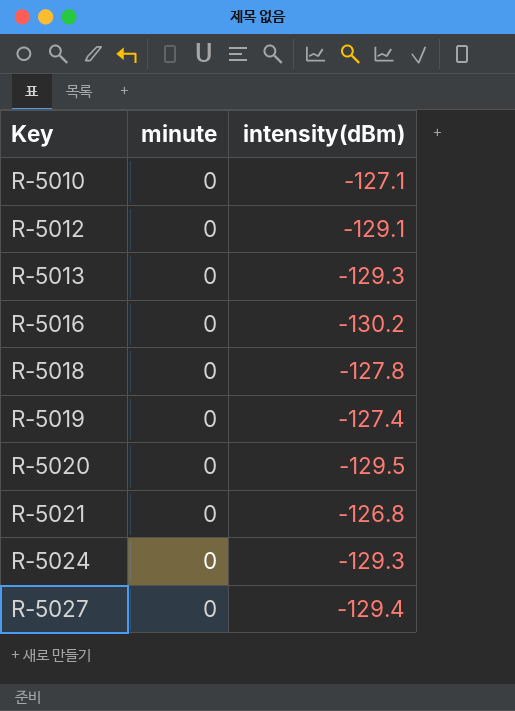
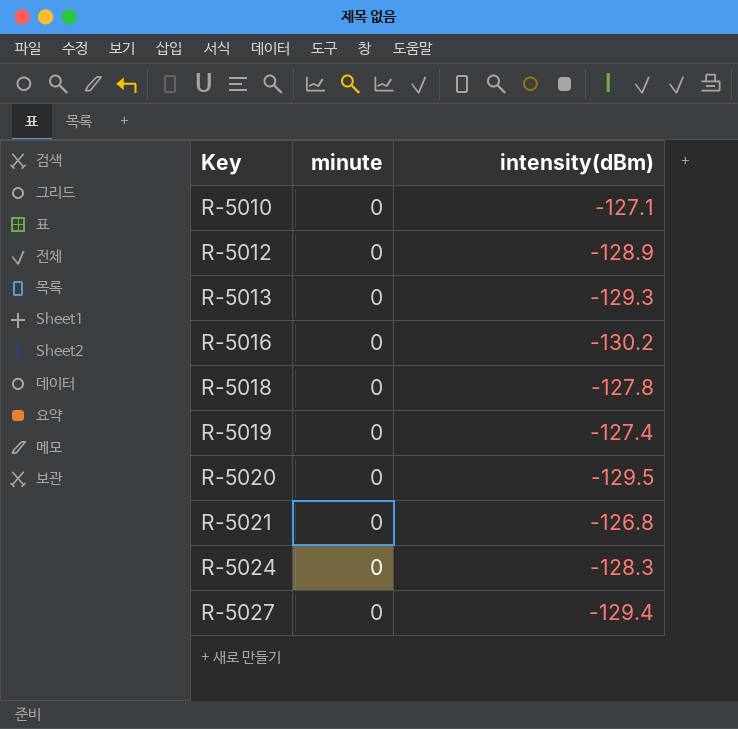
R-5012 | intensity(dBm): -129.1 -> -128.9
R-5024 | intensity(dBm): -129.3 -> -128.3

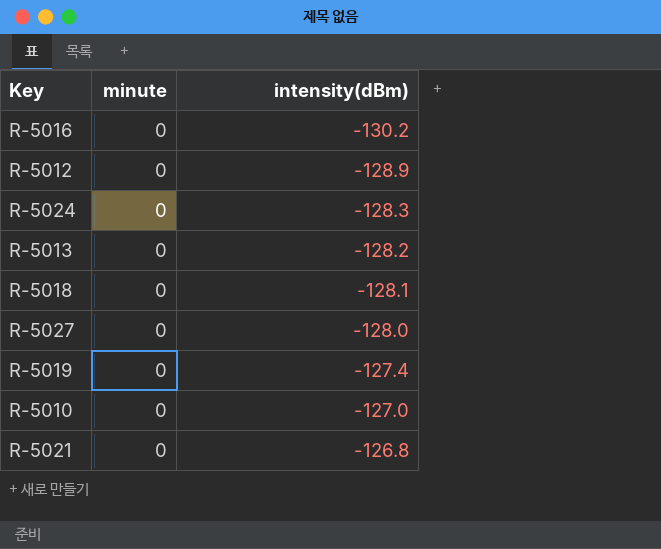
row order: Key ascending -> intensity(dBm) ascending
row R-5020: 0 | -129.5 -> none
R-5013 | intensity(dBm): -129.3 -> -128.2
R-5018 | intensity(dBm): -127.8 -> -128.1
R-5027 | intensity(dBm): -129.4 -> -128.0
R-5010 | intensity(dBm): -127.1 -> -127.0

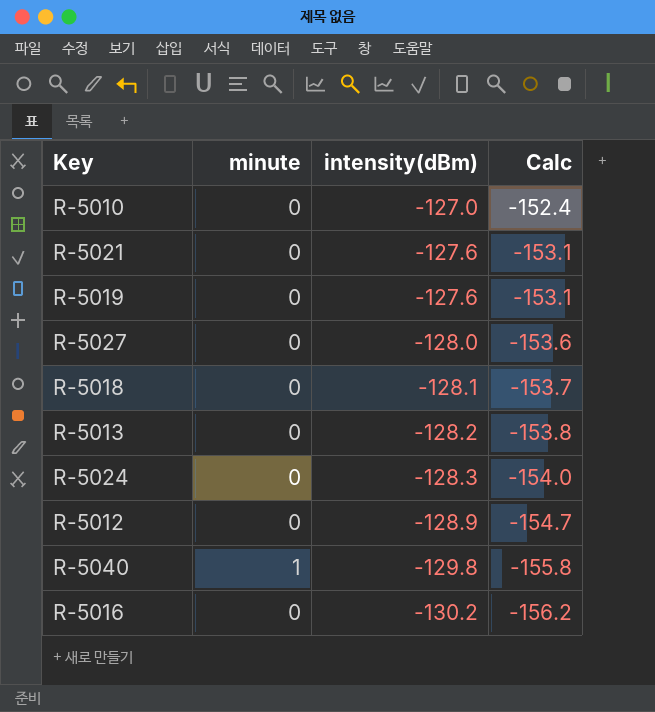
row order: intensity(dBm) ascending -> intensity(dBm) descending
column Calc | formula: none -> [intensity(dBm)] * 1.2
R-5021 | intensity(dBm): -126.8 -> -127.6
R-5019 | intensity(dBm): -127.4 -> -127.6
row R-5040: none -> 1 | -129.8 | -155.8

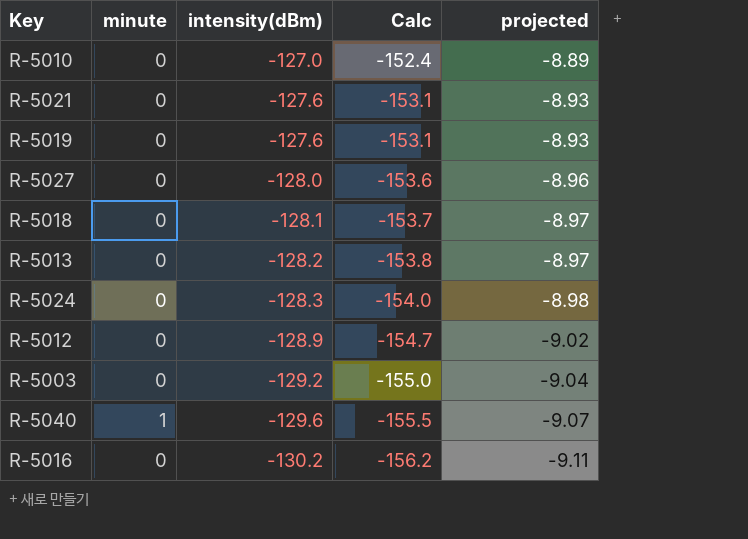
column projected | formula: none -> [intensity(dBm)] * 0.07
row R-5003: none -> 0 | -129.2 | -155.0 | -9.04
R-5040 | intensity(dBm): -129.8 -> -129.6
R-5040 | Calc: -155.8 -> -155.5

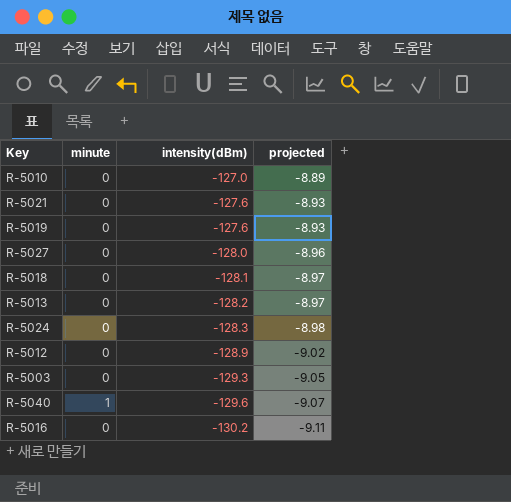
column Calc | formula: [intensity(dBm)] * 1.2 -> none
R-5003 | intensity(dBm): -129.2 -> -129.3
R-5003 | projected: -9.04 -> -9.05

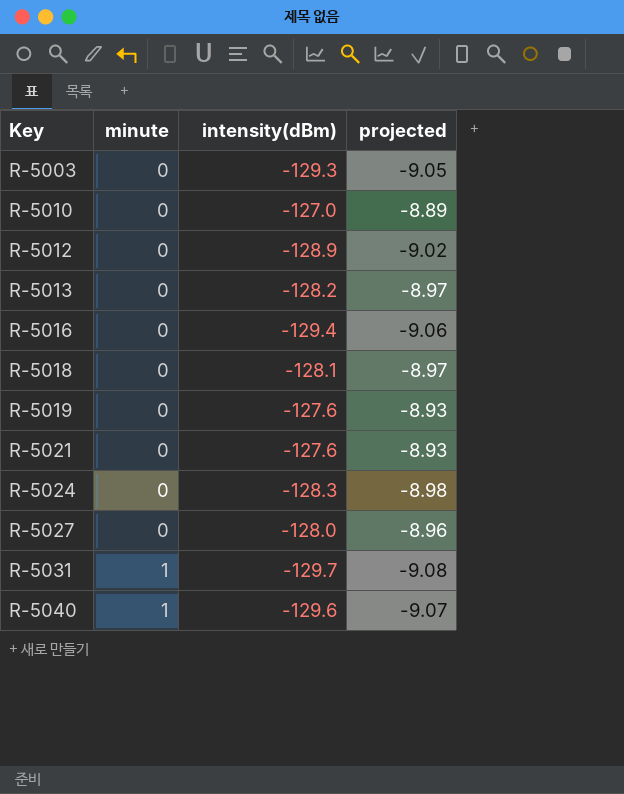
row order: intensity(dBm) descending -> Key ascending
R-5016 | intensity(dBm): -130.2 -> -129.4
R-5016 | projected: -9.11 -> -9.06
row R-5031: none -> 1 | -129.7 | -9.08

